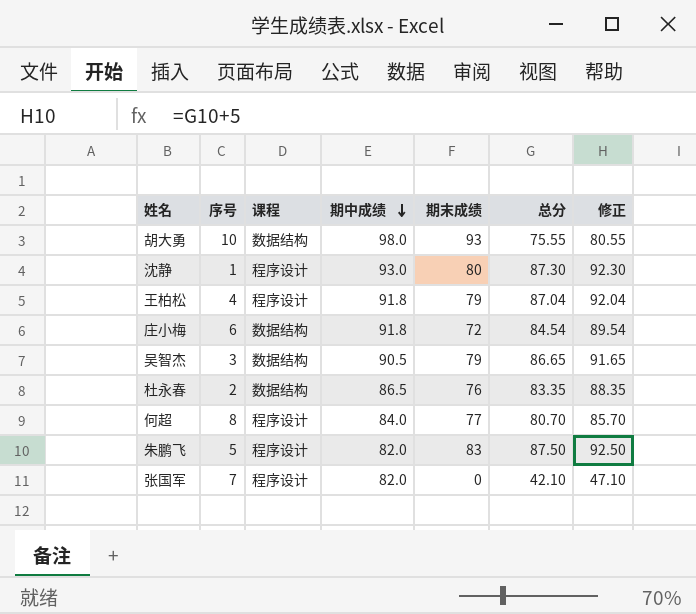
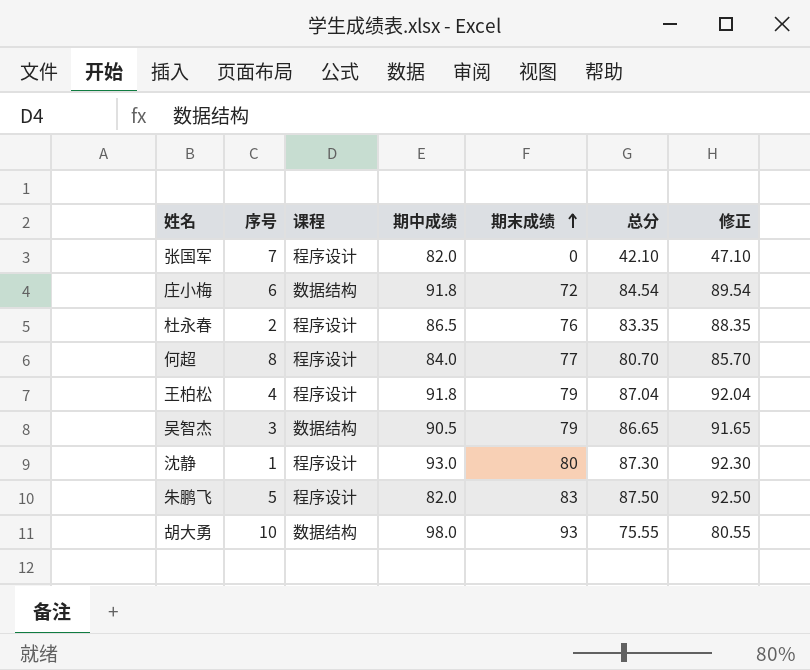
row order: 期中成绩 descending -> 期末成绩 ascending
杜永春 | 课程: 数据结构 -> 程序设计

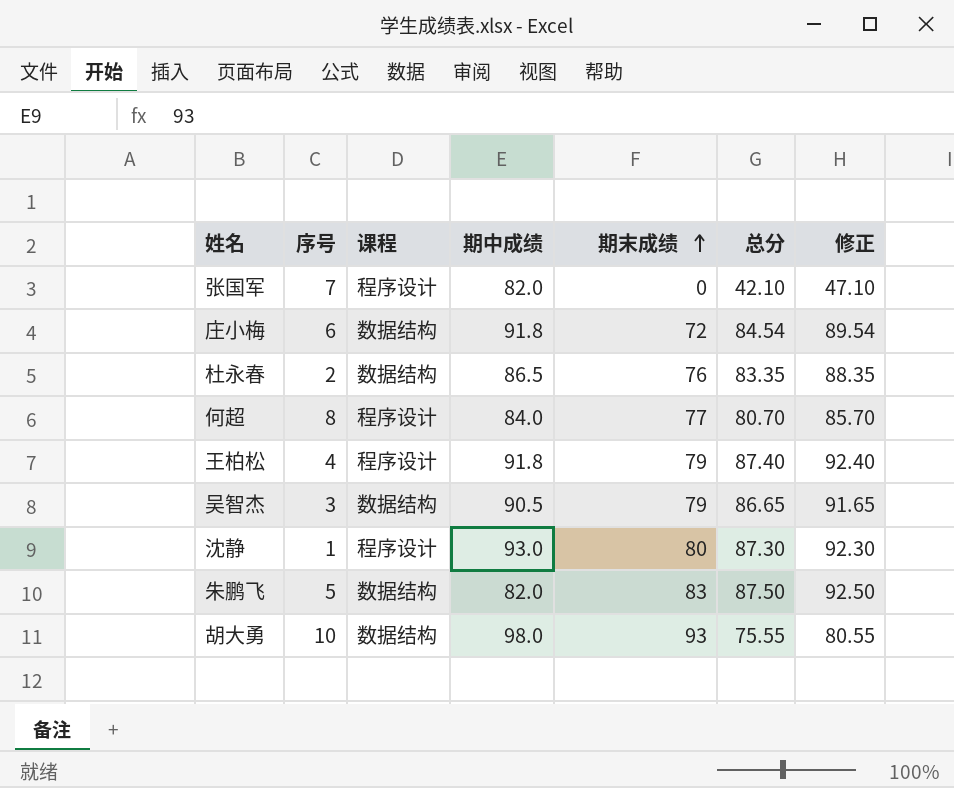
杜永春 | 课程: 程序设计 -> 数据结构
王柏松 | 总分: 87.04 -> 87.40
王柏松 | 修正: 92.04 -> 92.40
朱鹏飞 | 课程: 程序设计 -> 数据结构

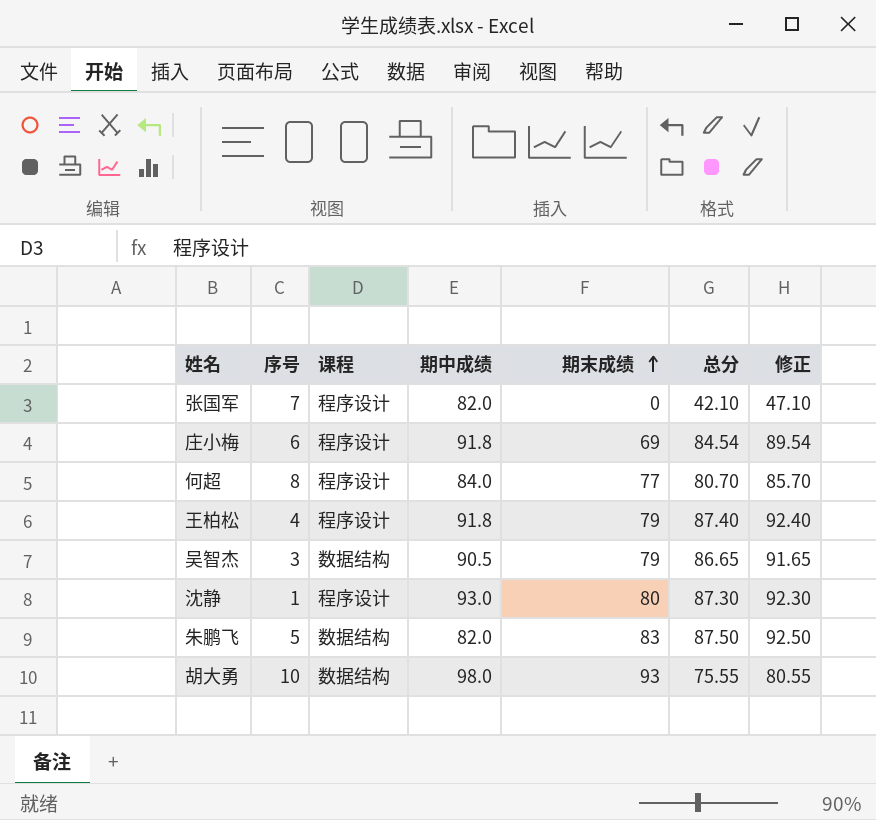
row 杜永春: 2 | 数据结构 | 86.5 | 76 | 83.35 | 88.35 -> none
庄小梅 | 课程: 数据结构 -> 程序设计
庄小梅 | 期末成绩: 72 -> 69

